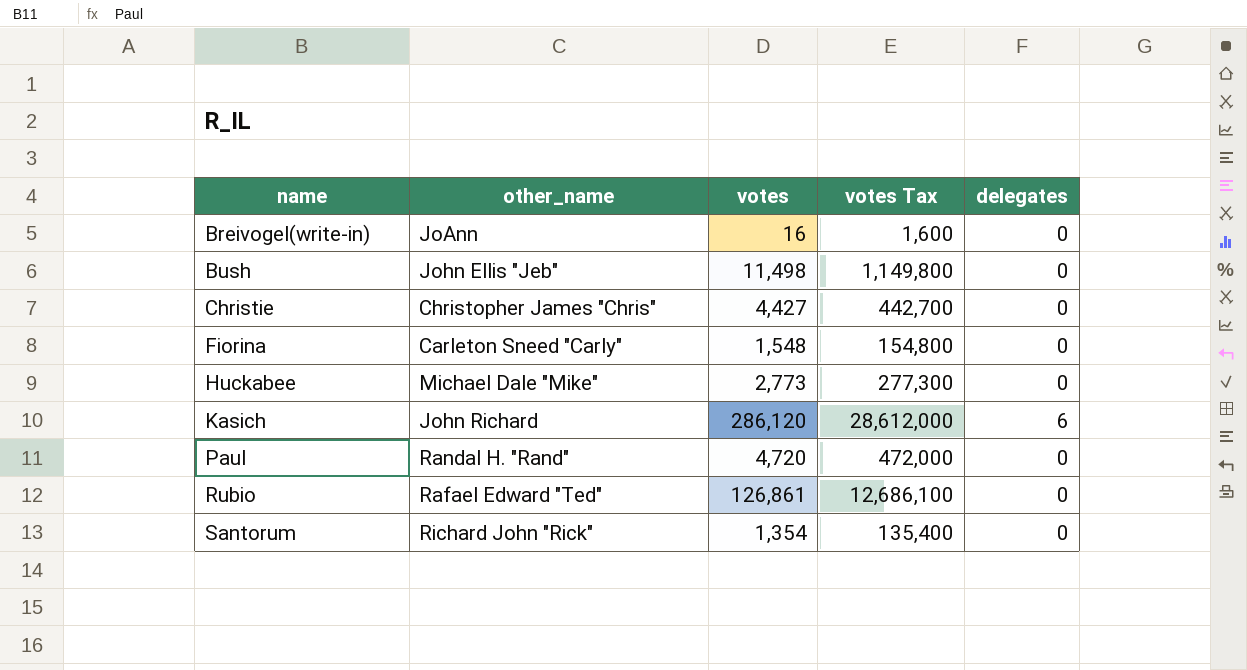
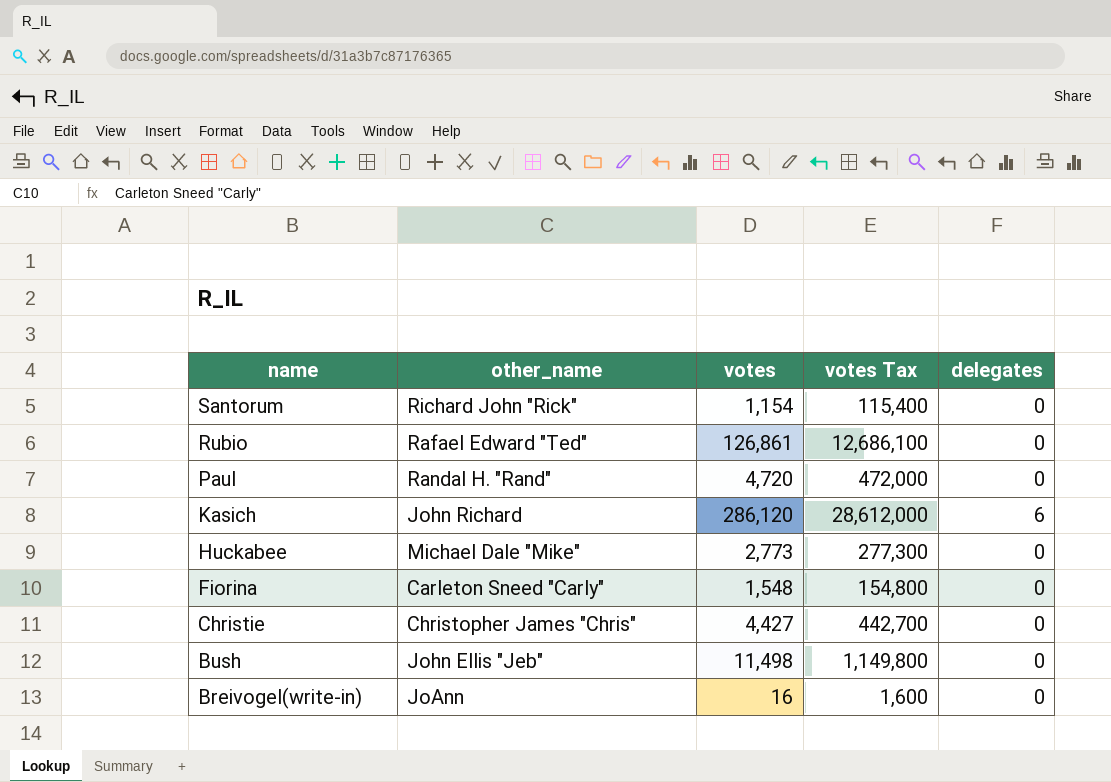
row order: name ascending -> name descending
Santorum | votes: 1,354 -> 1,154
Santorum | votes Tax: 135,400 -> 115,400

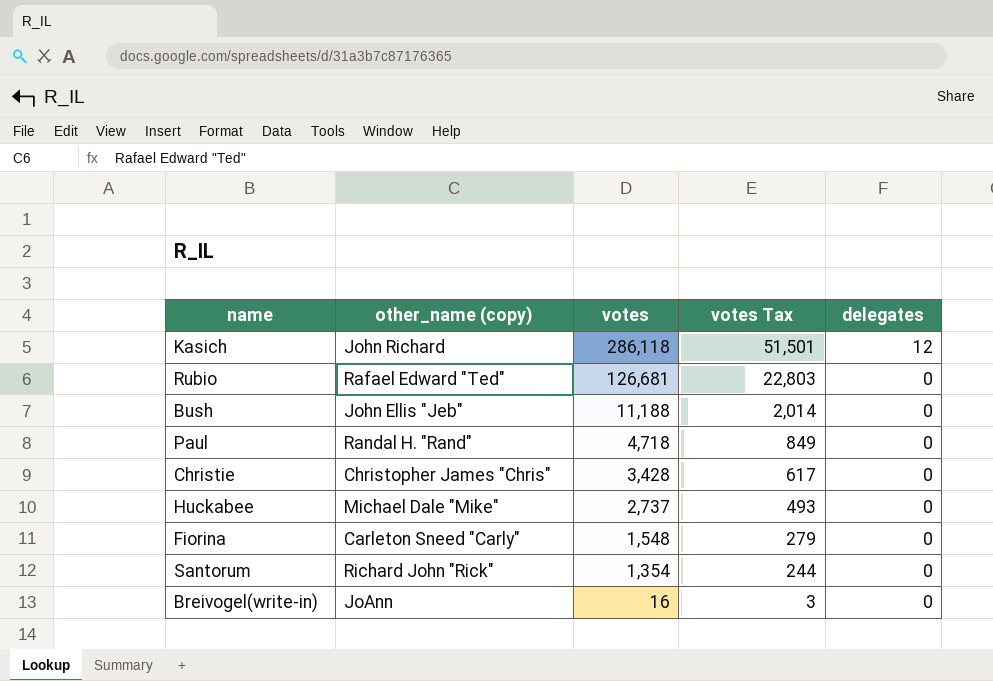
row order: name descending -> votes descending
column name: other_name -> other_name (copy)
column votes Tax | formula: [votes] * 100 -> [votes] * 0.18
Kasich | votes: 286,120 -> 286,118
Kasich | delegates: 6 -> 12
Rubio | votes: 126,861 -> 126,681
Bush | votes: 11,498 -> 11,188
Paul | votes: 4,720 -> 4,718
Christie | votes: 4,427 -> 3,428
Huckabee | votes: 2,773 -> 2,737
Santorum | votes: 1,154 -> 1,354

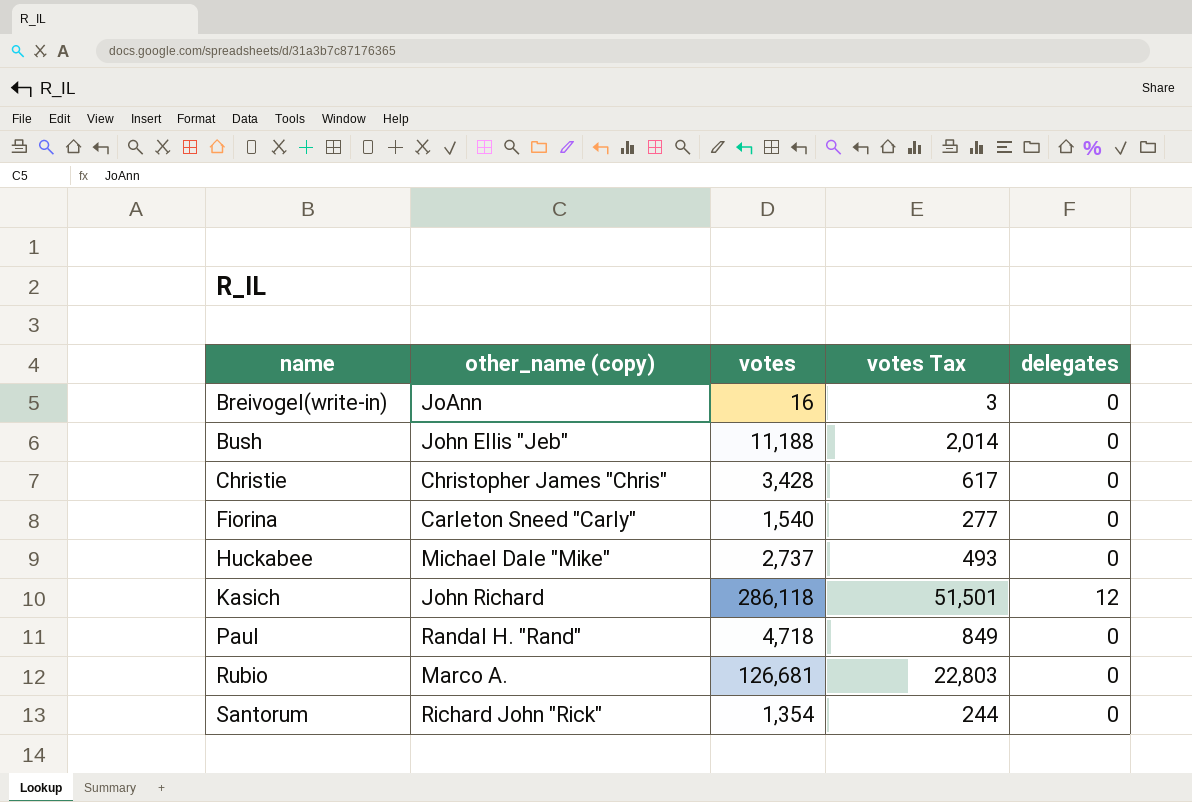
row order: votes descending -> name ascending
Fiorina | votes: 1,548 -> 1,540
Fiorina | votes Tax: 279 -> 277
Rubio | other_name (copy): Rafael Edward "Ted" -> Marco A.

